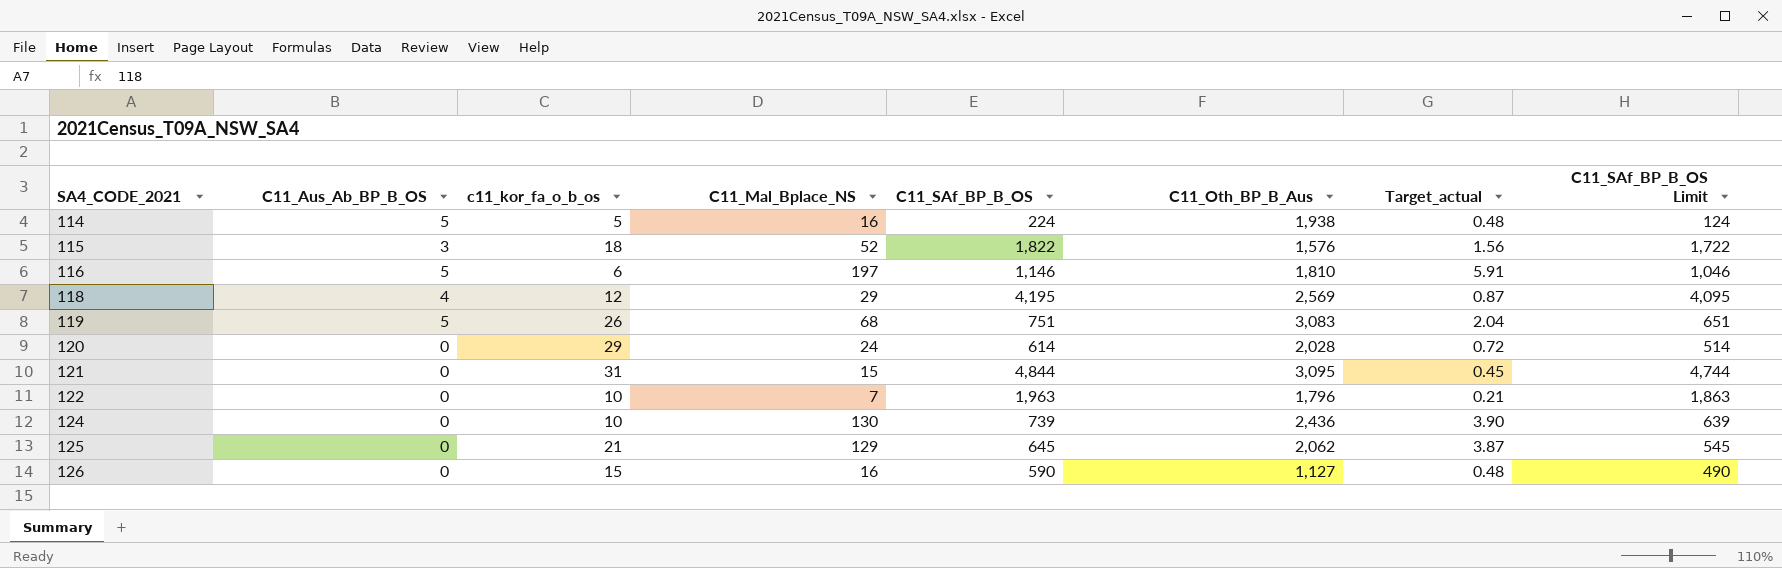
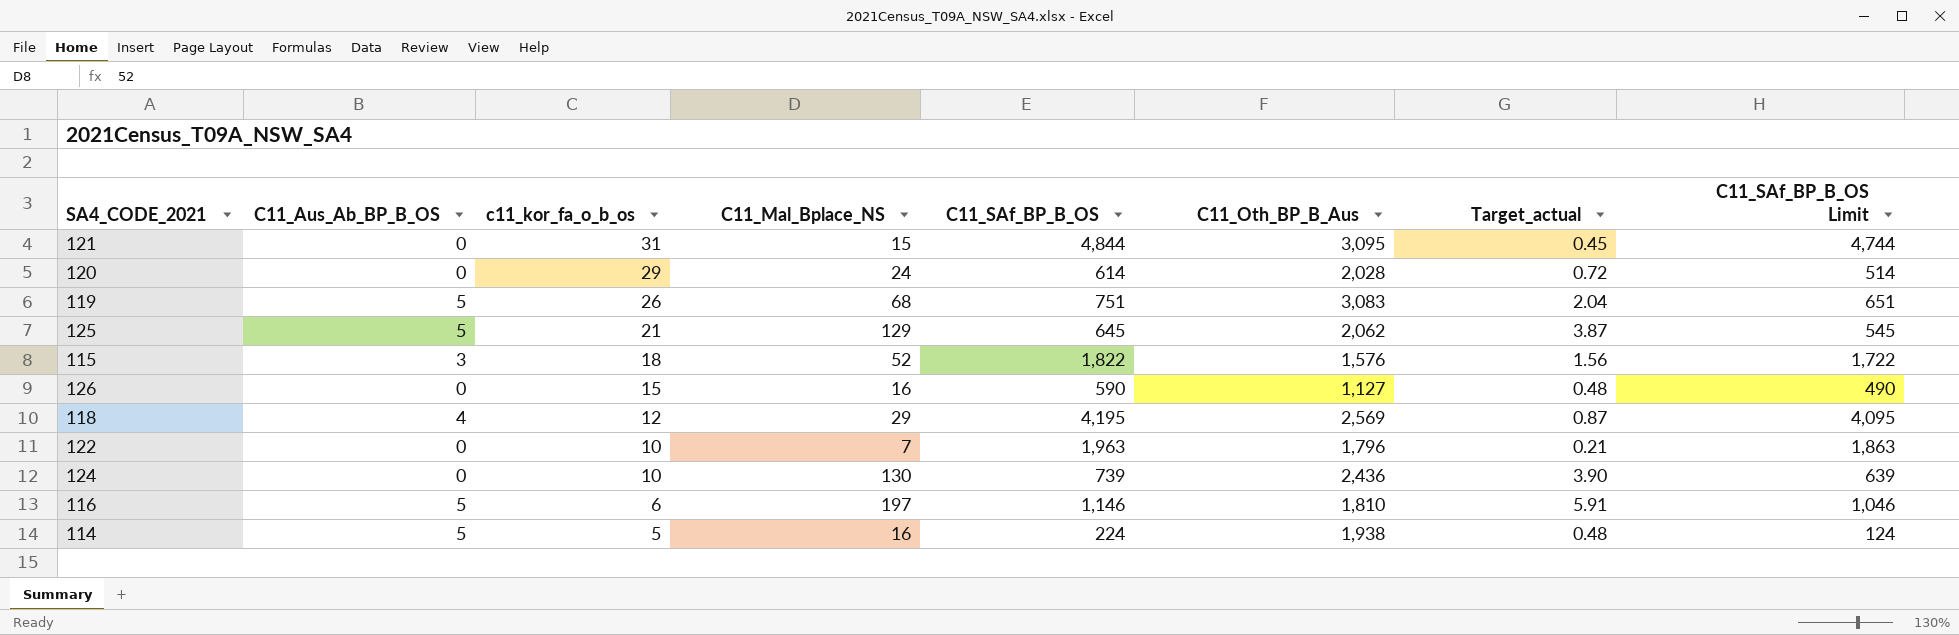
row order: SA4_CODE_2021 ascending -> c11_kor_fa_o_b_os descending
125 | C11_Aus_Ab_BP_B_OS: 0 -> 5

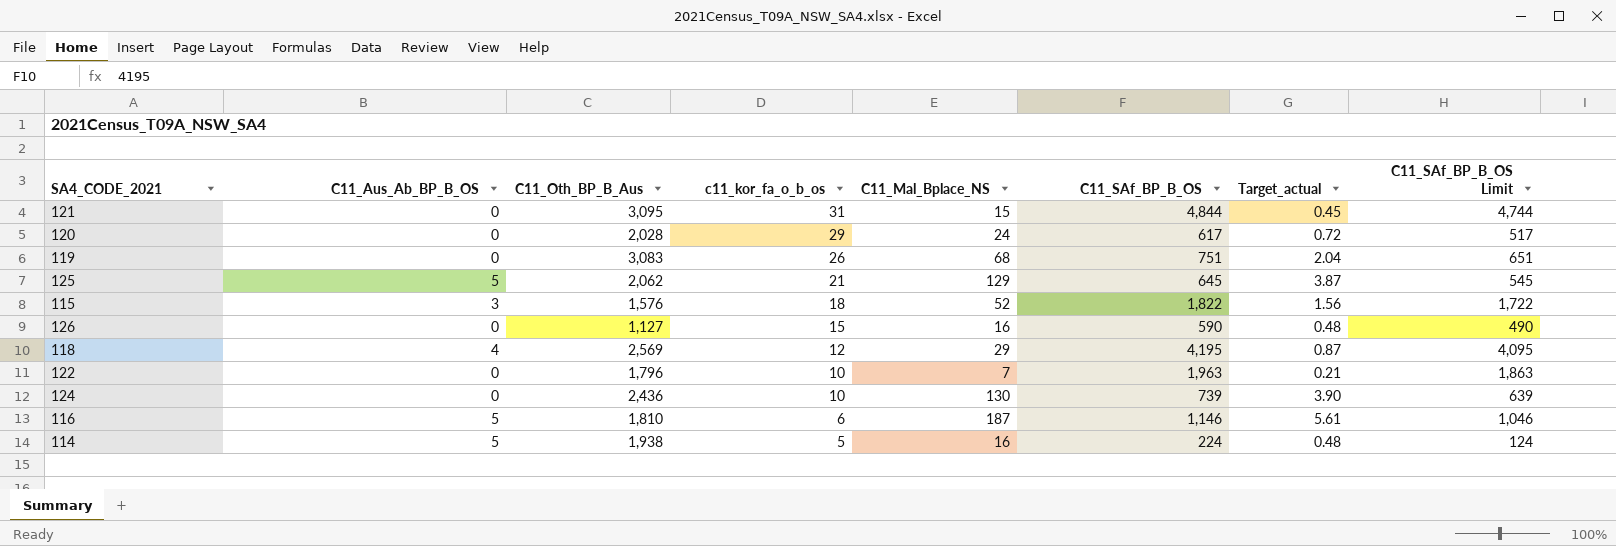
column C11_Oth_BP_B_Aus | position: 6 -> 3
120 | C11_SAf_BP_B_OS: 614 -> 617
120 | C11_SAf_BP_B_OS Limit: 514 -> 517
119 | C11_Aus_Ab_BP_B_OS: 5 -> 0
116 | C11_Mal_Bplace_NS: 197 -> 187
116 | Target_actual: 5.91 -> 5.61

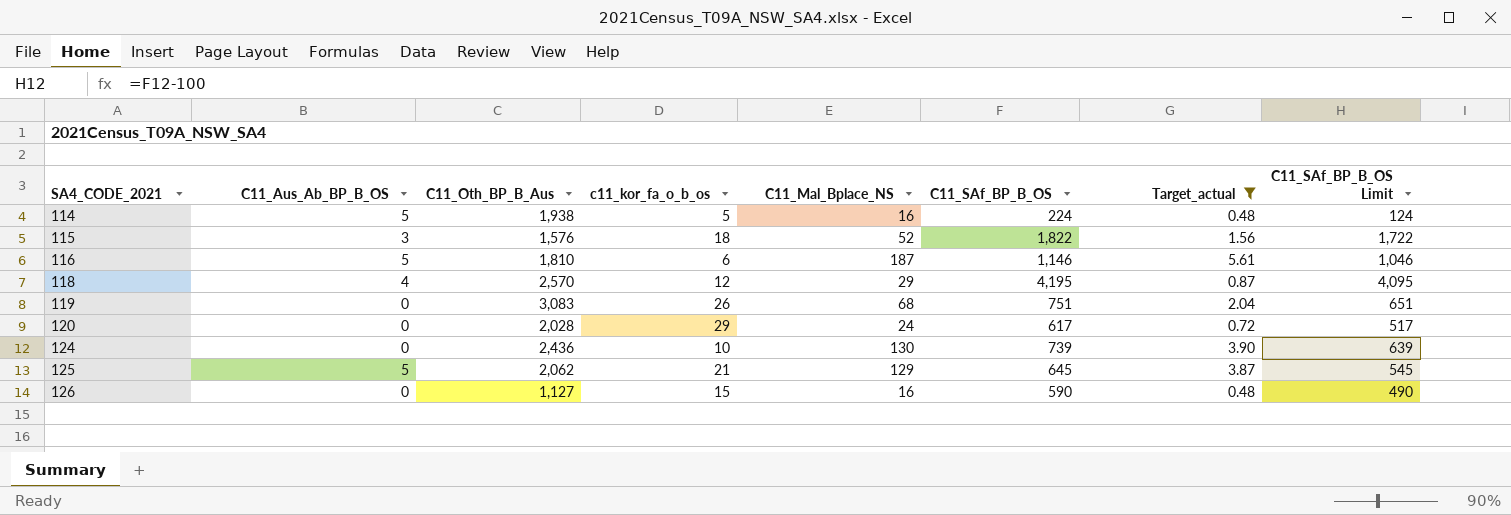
filter: none -> Target_actual >= 0.48
row order: c11_kor_fa_o_b_os descending -> SA4_CODE_2021 ascending
118 | C11_Oth_BP_B_Aus: 2,569 -> 2,570

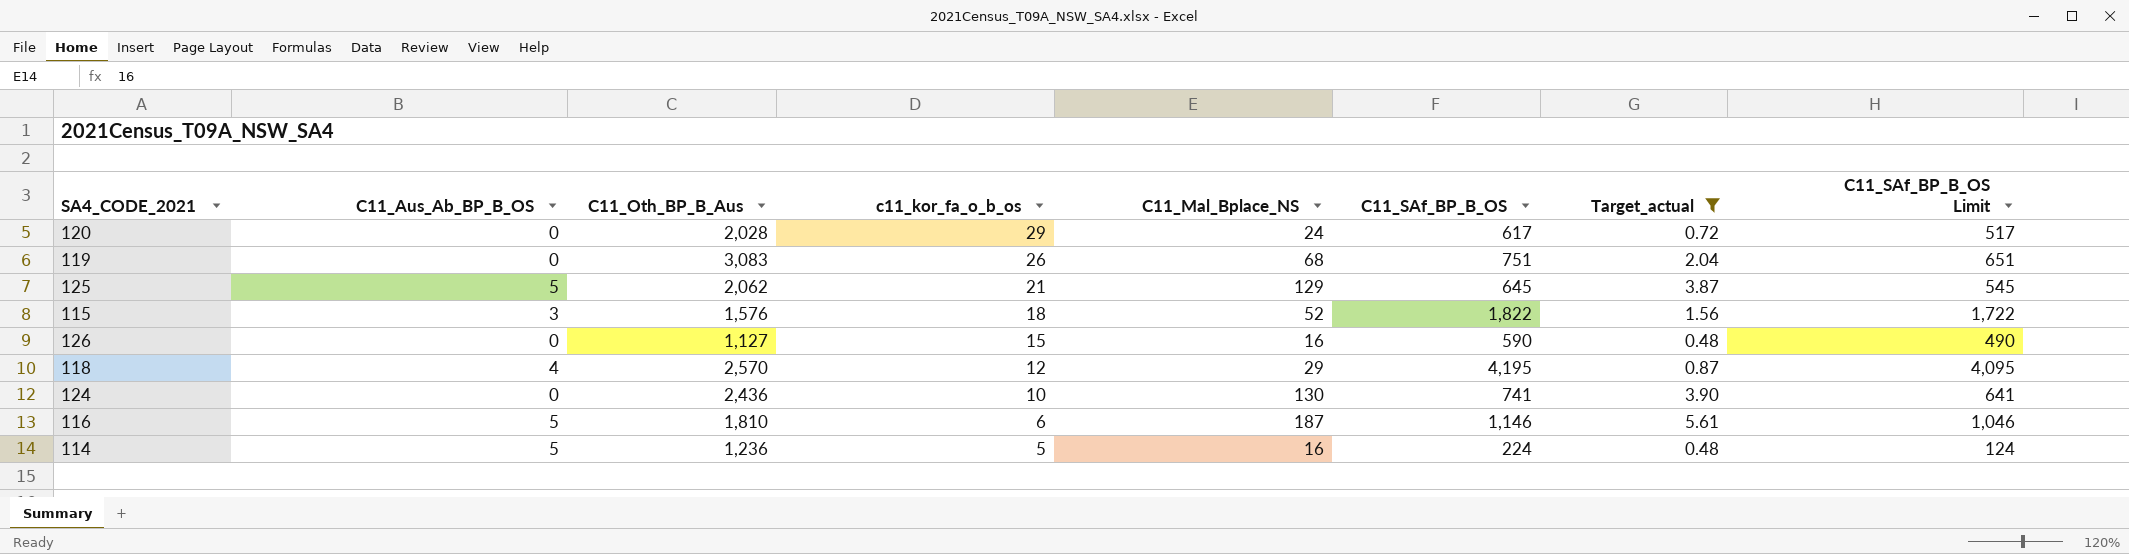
row order: SA4_CODE_2021 ascending -> c11_kor_fa_o_b_os descending
124 | C11_SAf_BP_B_OS: 739 -> 741
124 | C11_SAf_BP_B_OS Limit: 639 -> 641
114 | C11_Oth_BP_B_Aus: 1,938 -> 1,236

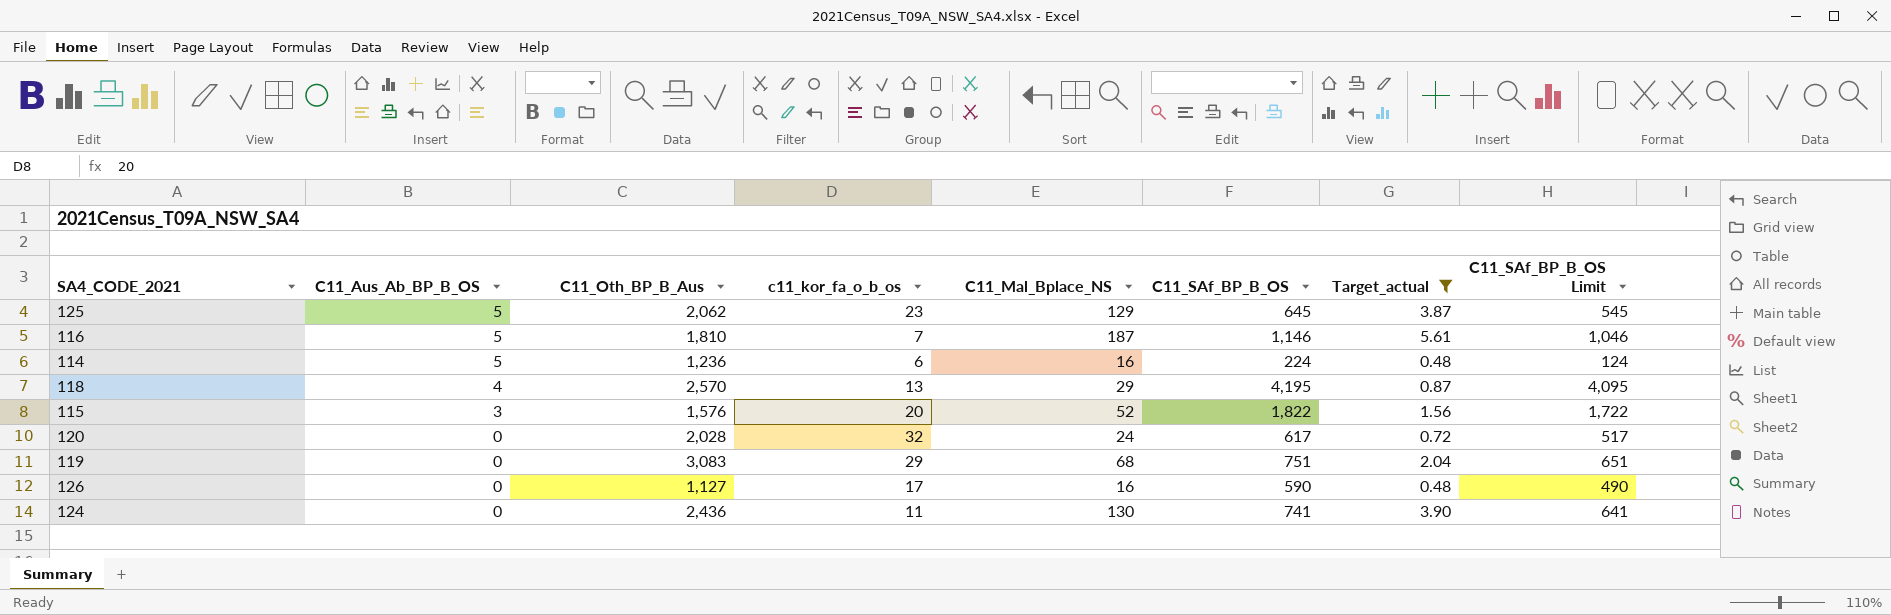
row order: c11_kor_fa_o_b_os descending -> C11_Aus_Ab_BP_B_OS descending
125 | c11_kor_fa_o_b_os: 21 -> 23
116 | c11_kor_fa_o_b_os: 6 -> 7
114 | c11_kor_fa_o_b_os: 5 -> 6
118 | c11_kor_fa_o_b_os: 12 -> 13
115 | c11_kor_fa_o_b_os: 18 -> 20
120 | c11_kor_fa_o_b_os: 29 -> 32
119 | c11_kor_fa_o_b_os: 26 -> 29
126 | c11_kor_fa_o_b_os: 15 -> 17
124 | c11_kor_fa_o_b_os: 10 -> 11

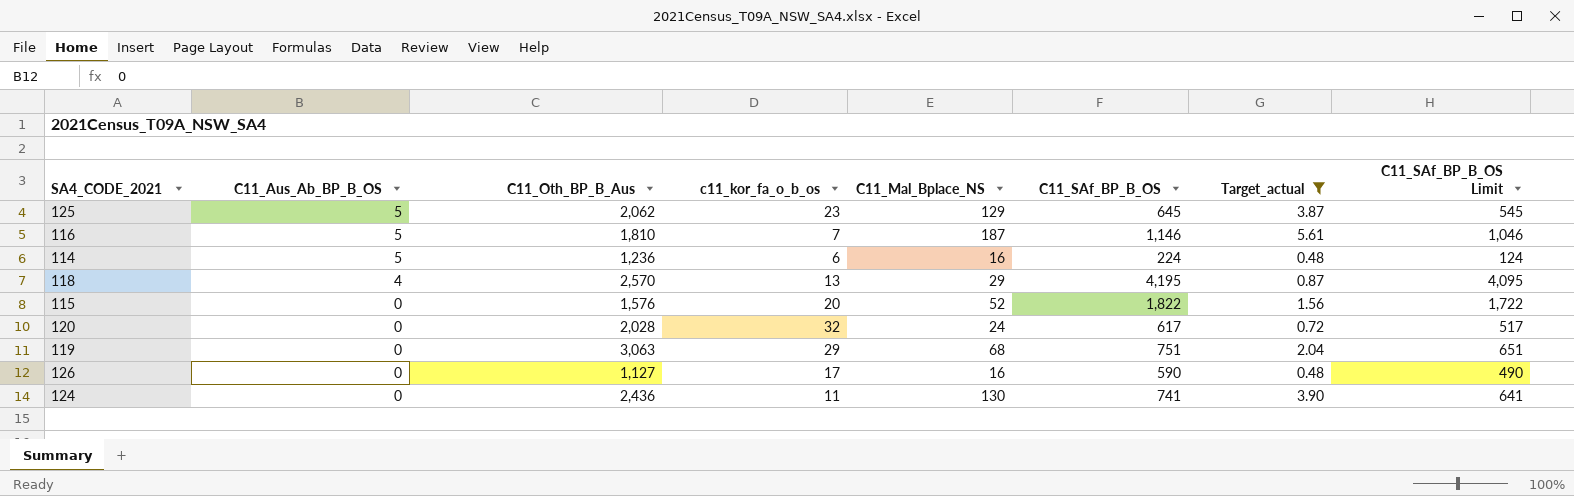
115 | C11_Aus_Ab_BP_B_OS: 3 -> 0
119 | C11_Oth_BP_B_Aus: 3,083 -> 3,063

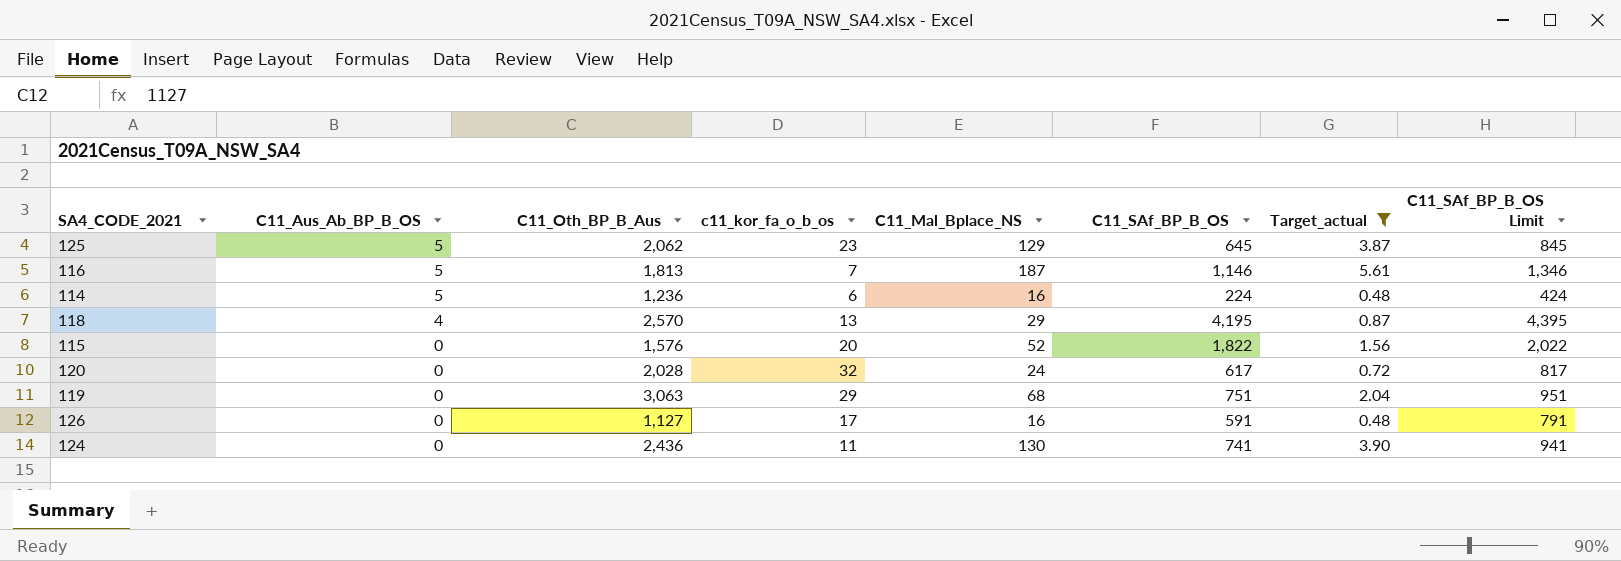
column C11_SAf_BP_B_OS Limit | formula: [C11_SAf_BP_B_OS] - 100 -> [C11_SAf_BP_B_OS] + 200
116 | C11_Oth_BP_B_Aus: 1,810 -> 1,813
126 | C11_SAf_BP_B_OS: 590 -> 591

